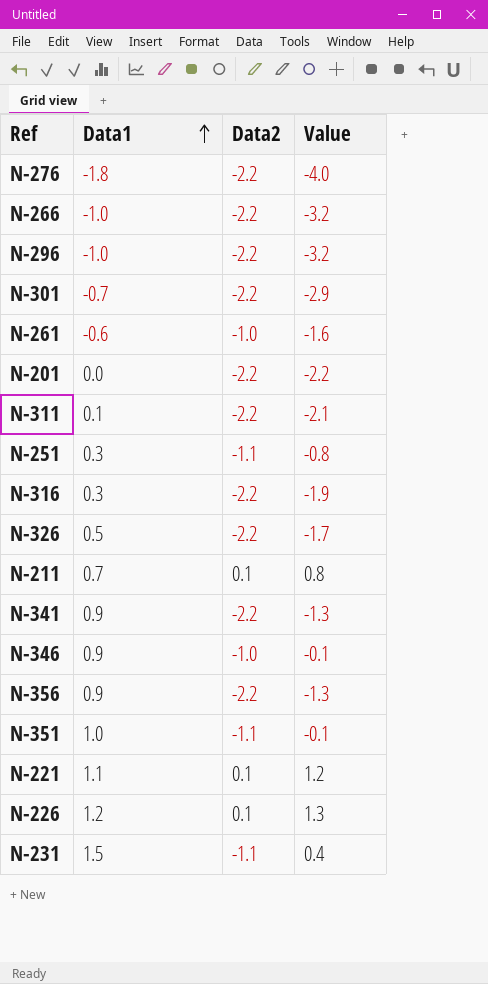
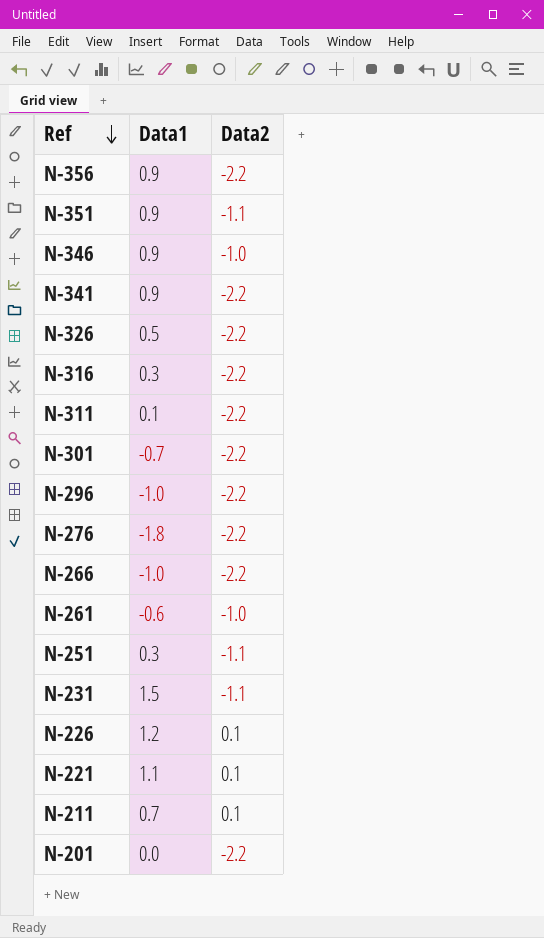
row order: Data1 ascending -> Ref descending
column Value | formula: [Data1] + [Data2] -> none
N-351 | Data1: 1.0 -> 0.9

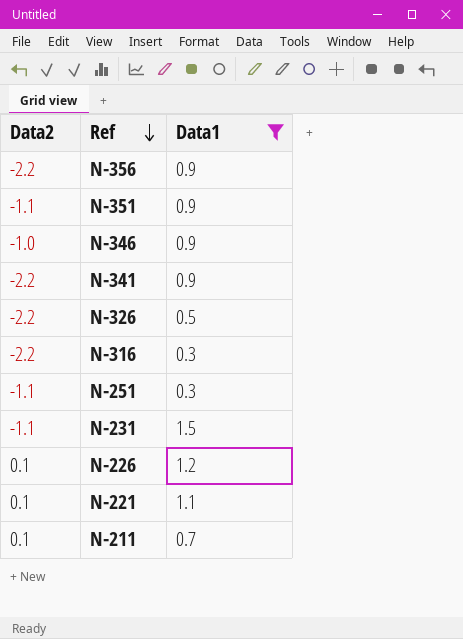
filter: none -> Data1 >= 0.3
column Data2 | position: 3 -> 1

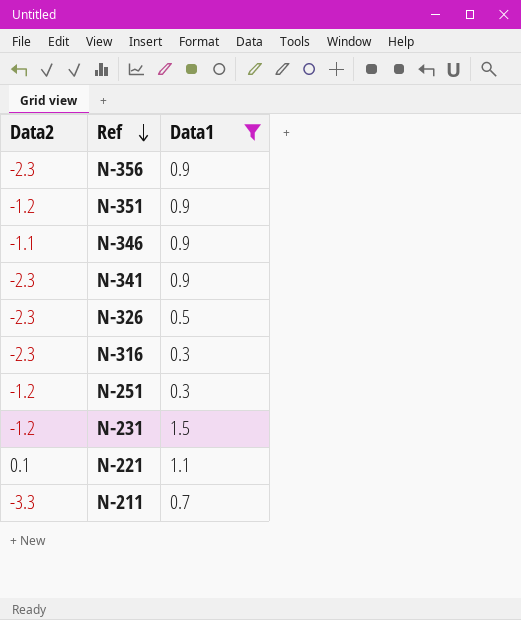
row N-226: 0.1 | 1.2 -> none
N-356 | Data2: -2.2 -> -2.3
N-351 | Data2: -1.1 -> -1.2
N-346 | Data2: -1.0 -> -1.1
N-341 | Data2: -2.2 -> -2.3
N-326 | Data2: -2.2 -> -2.3
N-316 | Data2: -2.2 -> -2.3
N-251 | Data2: -1.1 -> -1.2
N-231 | Data2: -1.1 -> -1.2
N-211 | Data2: 0.1 -> -3.3

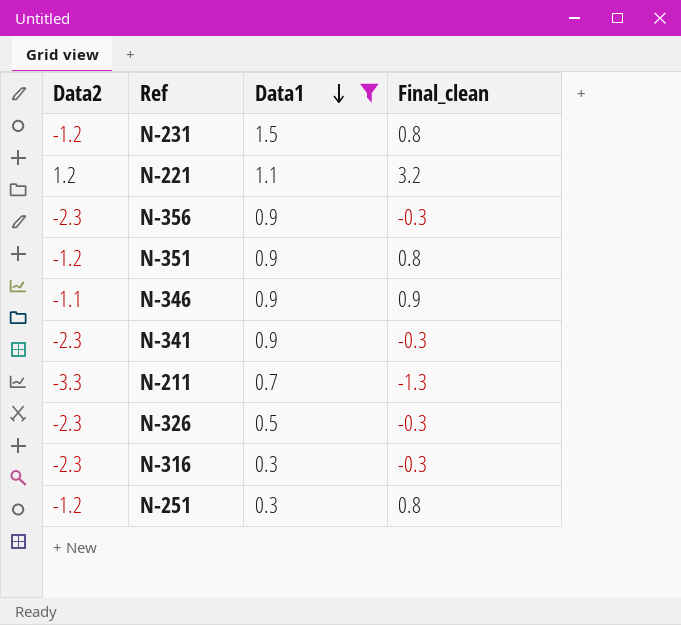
row order: Ref descending -> Data1 descending
column Final_clean | formula: none -> [Data2] + 2
N-221 | Data2: 0.1 -> 1.2

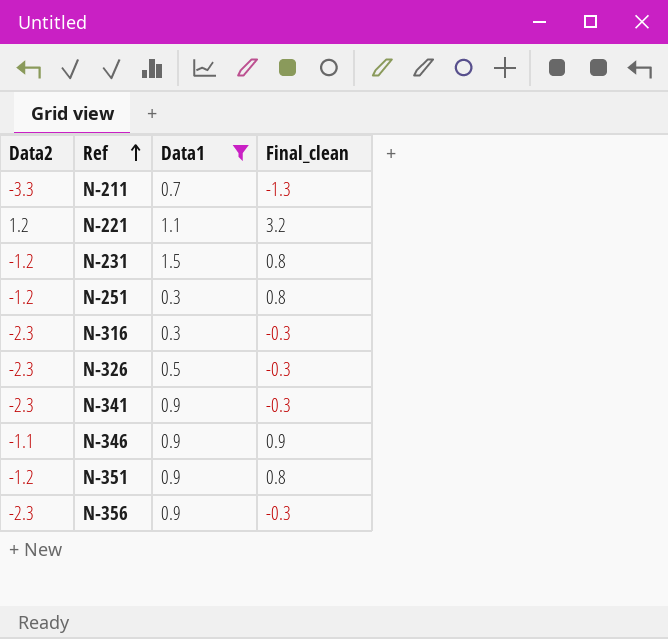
row order: Data1 descending -> Ref ascending

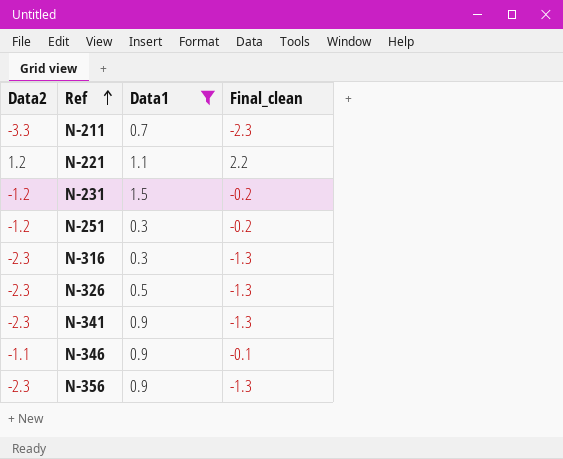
column Final_clean | formula: [Data2] + 2 -> [Data2] + 1
row N-351: -1.2 | 0.9 | 0.8 -> none

